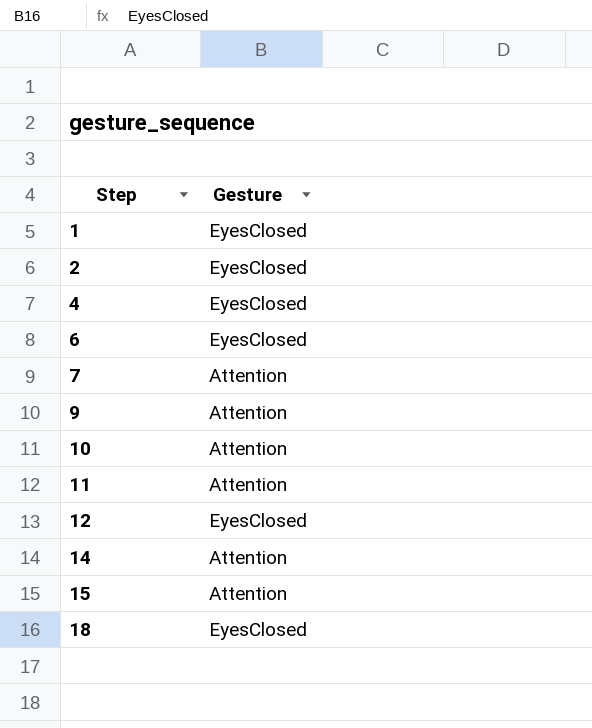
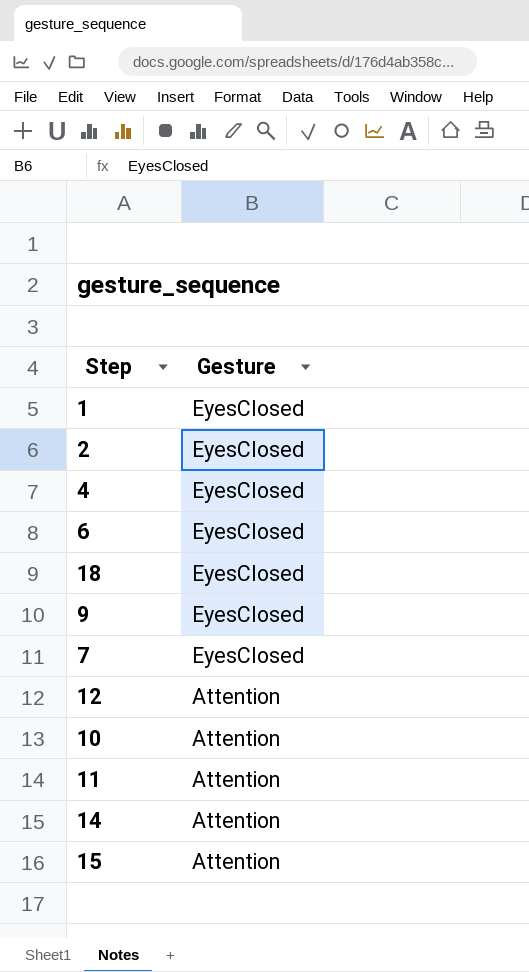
row order: Step ascending -> Gesture descending
9 | Gesture: Attention -> EyesClosed
7 | Gesture: Attention -> EyesClosed
12 | Gesture: EyesClosed -> Attention

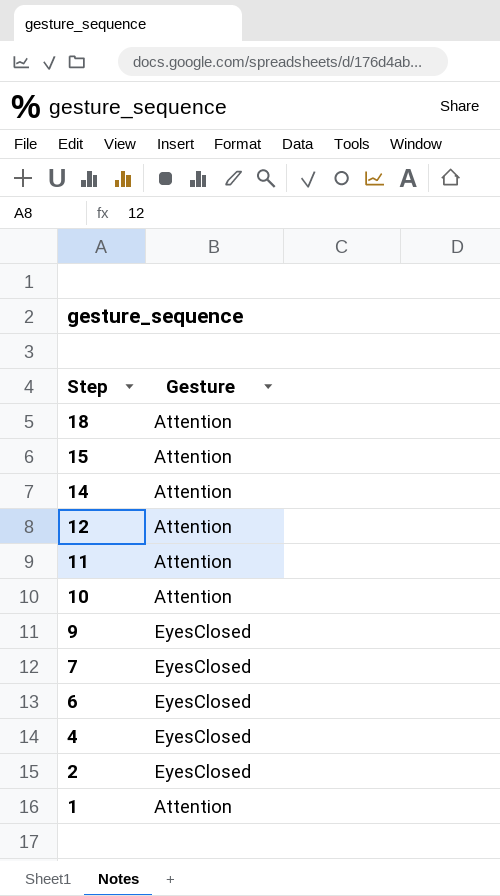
row order: Gesture descending -> Step descending
18 | Gesture: EyesClosed -> Attention
1 | Gesture: EyesClosed -> Attention

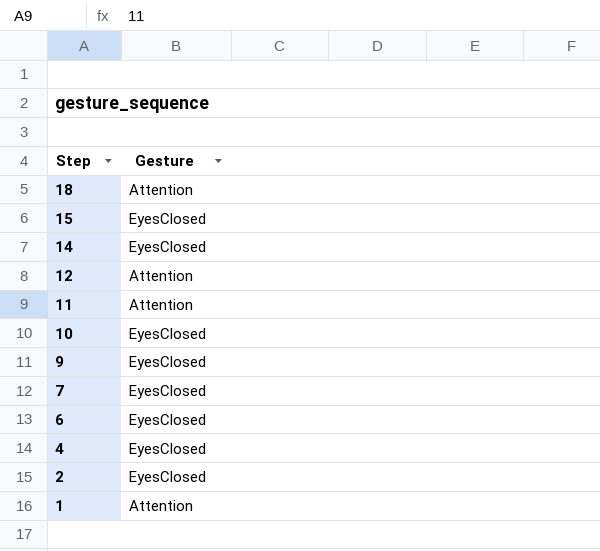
15 | Gesture: Attention -> EyesClosed
14 | Gesture: Attention -> EyesClosed
10 | Gesture: Attention -> EyesClosed

